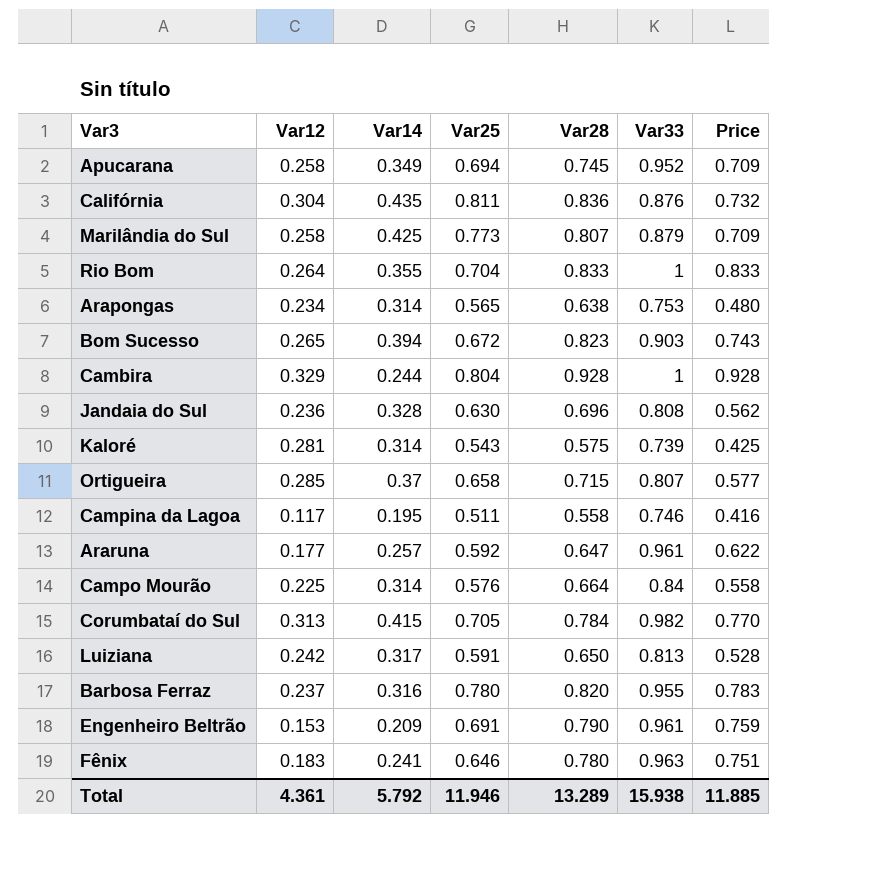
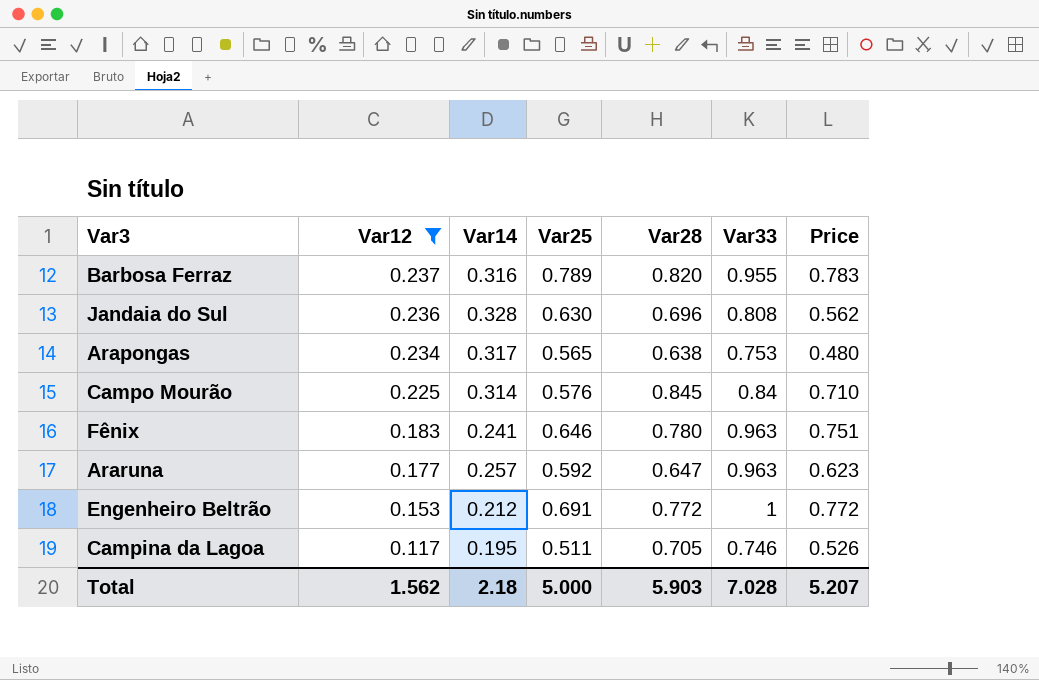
filter: none -> Var12 <= 0.237
row order: none -> Var12 descending
Barbosa Ferraz | Var25: 0.780 -> 0.789
Arapongas | Var14: 0.314 -> 0.317
Campo Mourão | Var28: 0.664 -> 0.845
Campo Mourão | Price: 0.558 -> 0.710
Araruna | Var33: 0.961 -> 0.963
Araruna | Price: 0.622 -> 0.623
Engenheiro Beltrão | Var14: 0.209 -> 0.212
Engenheiro Beltrão | Var28: 0.790 -> 0.772
Engenheiro Beltrão | Var33: 0.961 -> 1
Engenheiro Beltrão | Price: 0.759 -> 0.772
Campina da Lagoa | Var28: 0.558 -> 0.705
Campina da Lagoa | Price: 0.416 -> 0.526
Total | Var12: 4.361 -> 1.562
Total | Var14: 5.792 -> 2.18
Total | Var25: 11.946 -> 5.000
Total | Var28: 13.289 -> 5.903
Total | Var33: 15.938 -> 7.028
Total | Price: 11.885 -> 5.207

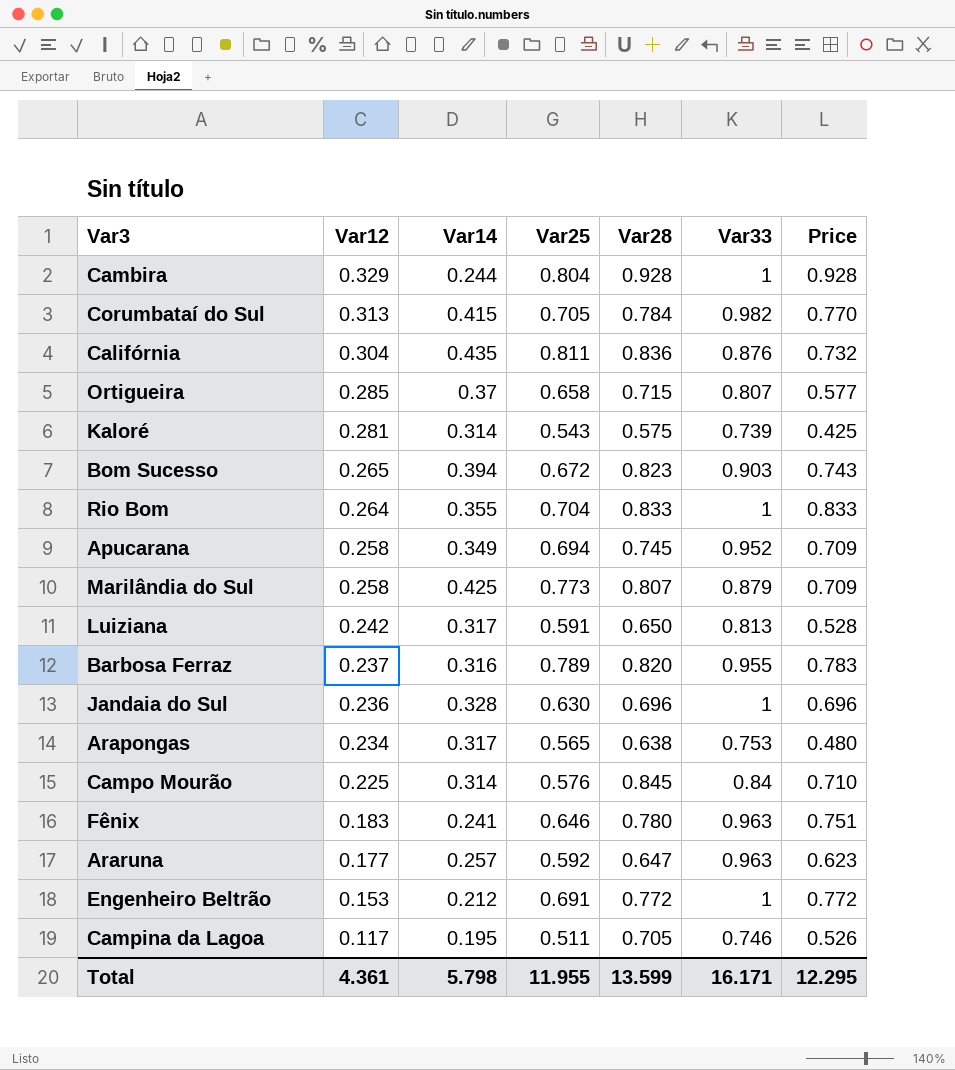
filter: Var12 <= 0.237 -> none
Jandaia do Sul | Var33: 0.808 -> 1
Jandaia do Sul | Price: 0.562 -> 0.696
Total | Var12: 1.562 -> 4.361
Total | Var14: 2.18 -> 5.798
Total | Var25: 5.000 -> 11.955
Total | Var28: 5.903 -> 13.599
Total | Var33: 7.028 -> 16.171
Total | Price: 5.207 -> 12.295

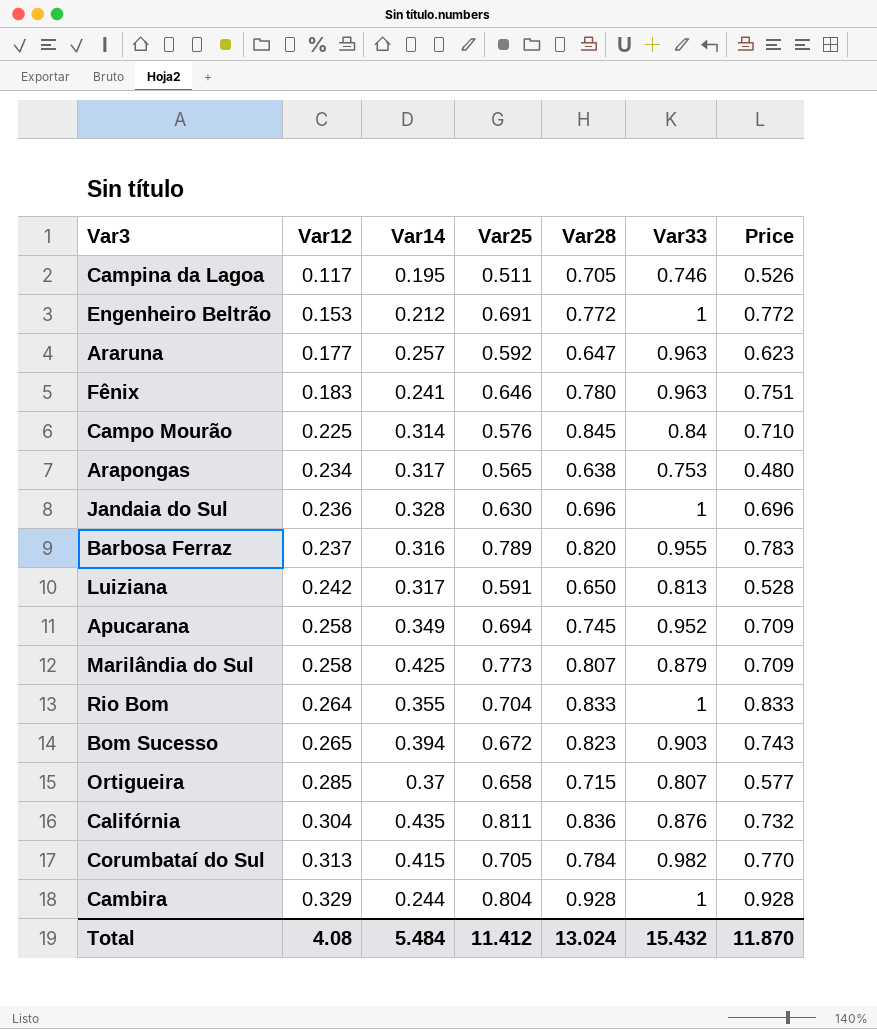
row order: Var12 descending -> Var12 ascending
row Kaloré: 0.281 | 0.314 | 0.543 | 0.575 | 0.739 | 0.425 -> none
Total | Var12: 4.361 -> 4.08
Total | Var14: 5.798 -> 5.484
Total | Var25: 11.955 -> 11.412
Total | Var28: 13.599 -> 13.024
Total | Var33: 16.171 -> 15.432
Total | Price: 12.295 -> 11.870

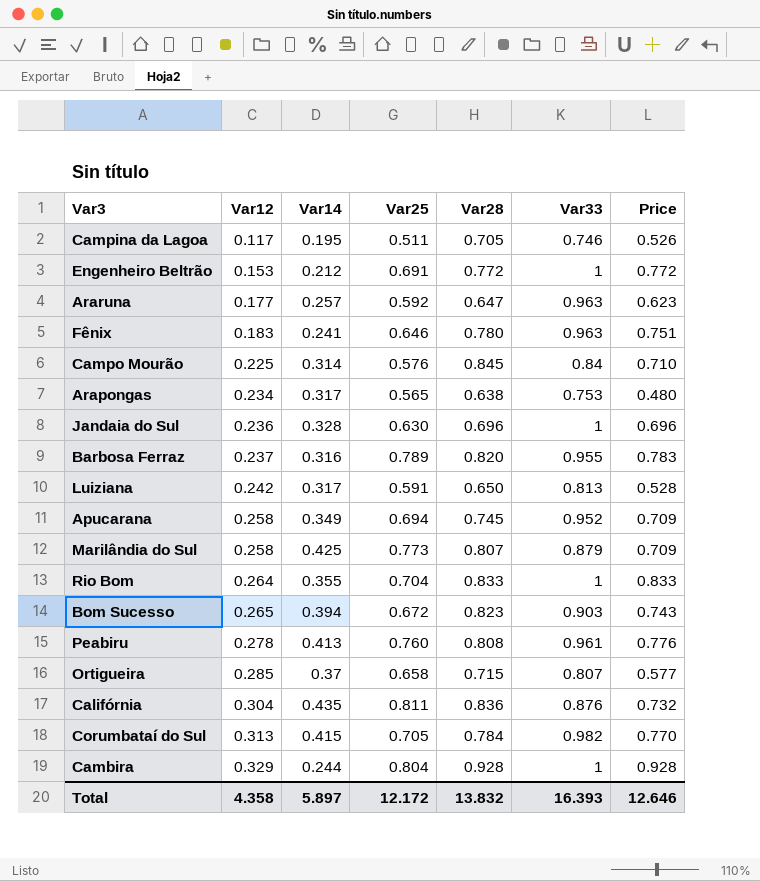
row Peabiru: none -> 0.278 | 0.413 | 0.760 | 0.808 | 0.961 | 0.776
Total | Var12: 4.08 -> 4.358
Total | Var14: 5.484 -> 5.897
Total | Var25: 11.412 -> 12.172
Total | Var28: 13.024 -> 13.832
Total | Var33: 15.432 -> 16.393
Total | Price: 11.870 -> 12.646

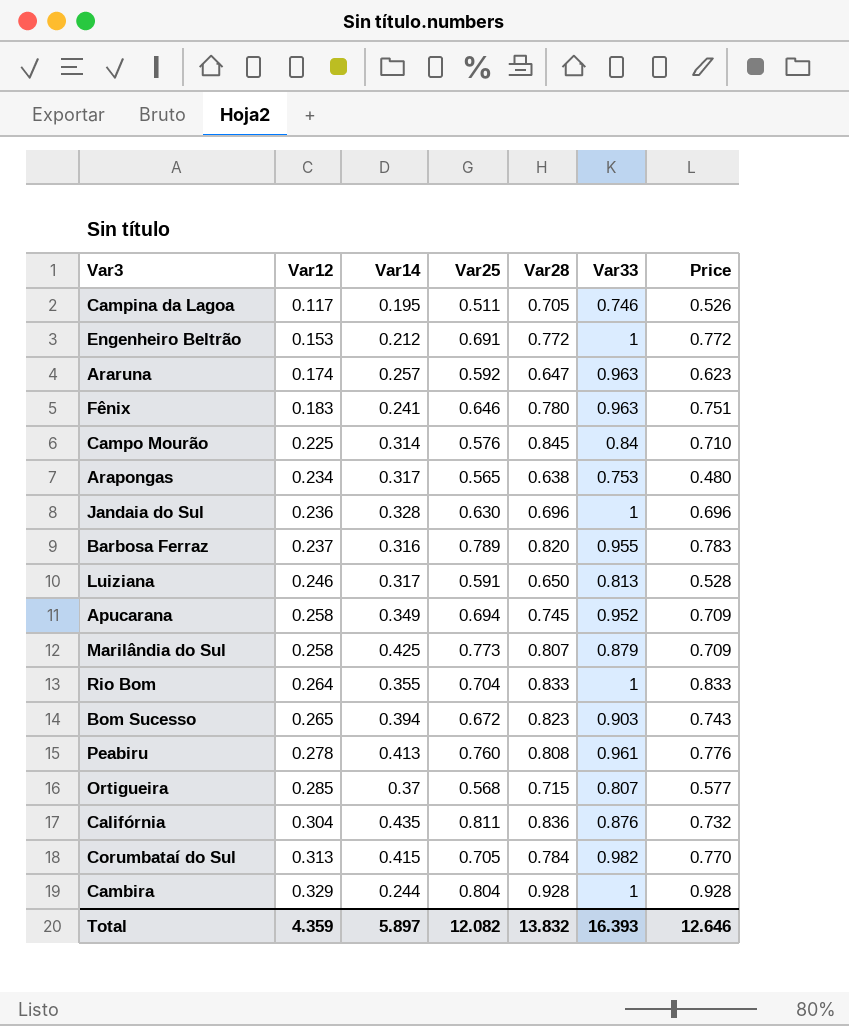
Araruna | Var12: 0.177 -> 0.174
Luiziana | Var12: 0.242 -> 0.246
Ortigueira | Var25: 0.658 -> 0.568
Total | Var12: 4.358 -> 4.359
Total | Var25: 12.172 -> 12.082

